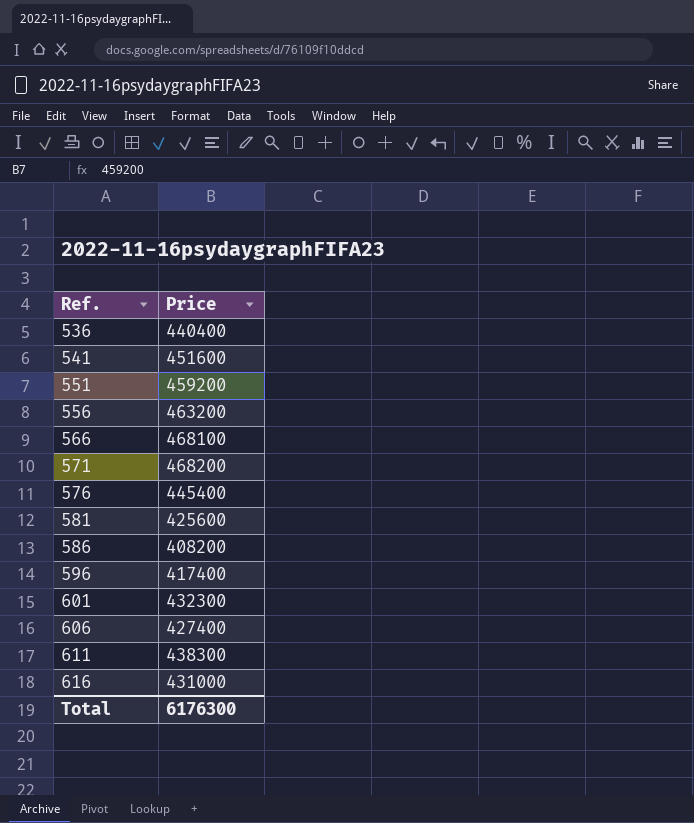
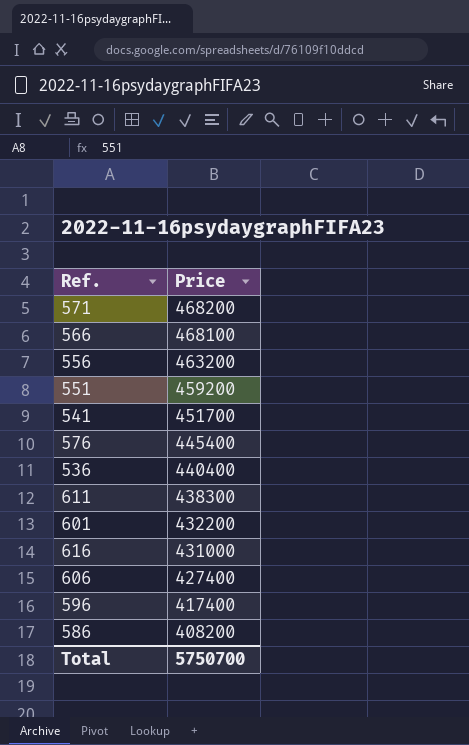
row order: Ref. ascending -> Price descending
row 581: 425600 -> none
541 | Price: 451600 -> 451700
601 | Price: 432300 -> 432200
Total | Price: 6176300 -> 5750700

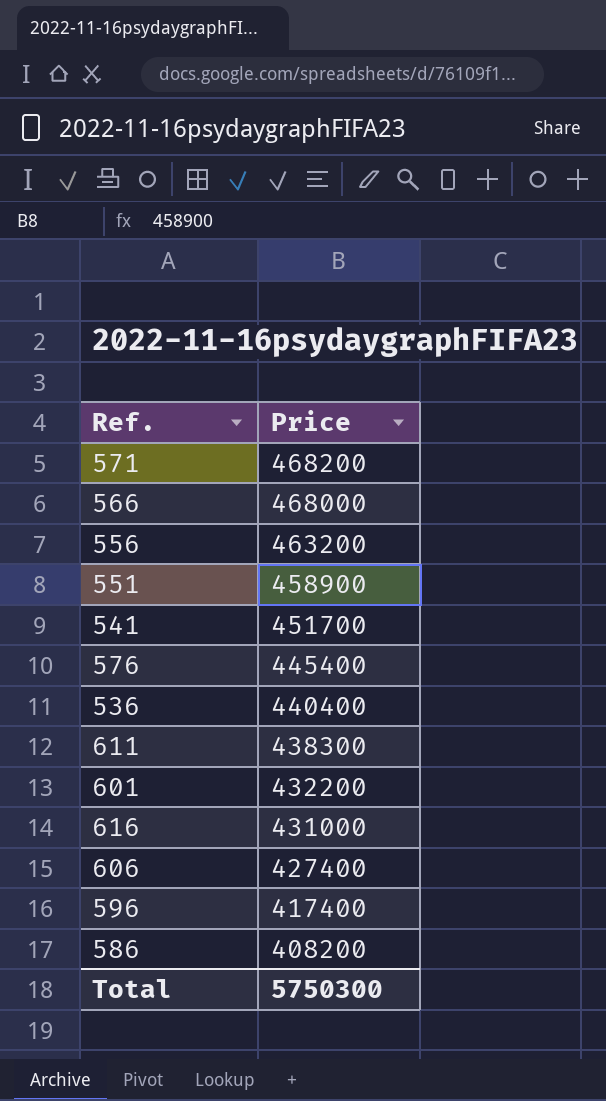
566 | Price: 468100 -> 468000
551 | Price: 459200 -> 458900
Total | Price: 5750700 -> 5750300

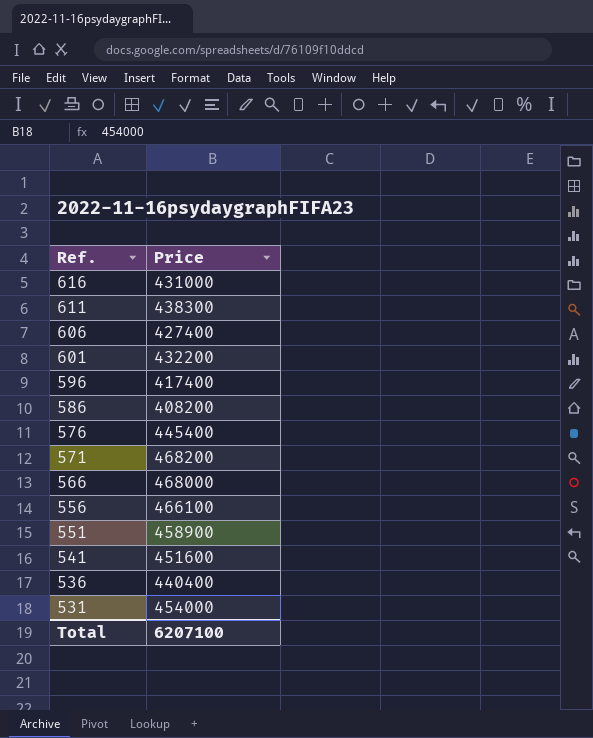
row order: Price descending -> Ref. descending
556 | Price: 463200 -> 466100
541 | Price: 451700 -> 451600
row 531: none -> 454000
Total | Price: 5750300 -> 6207100

